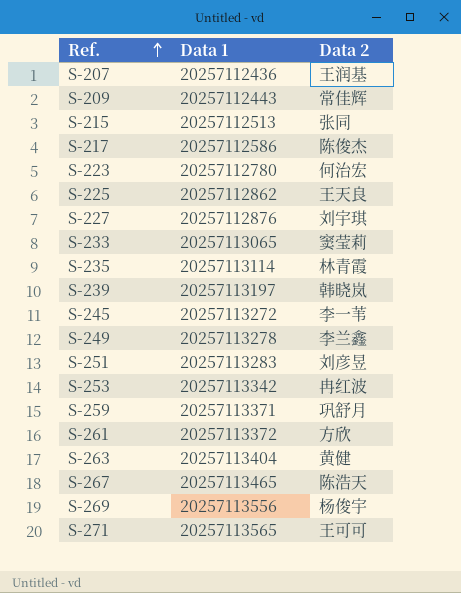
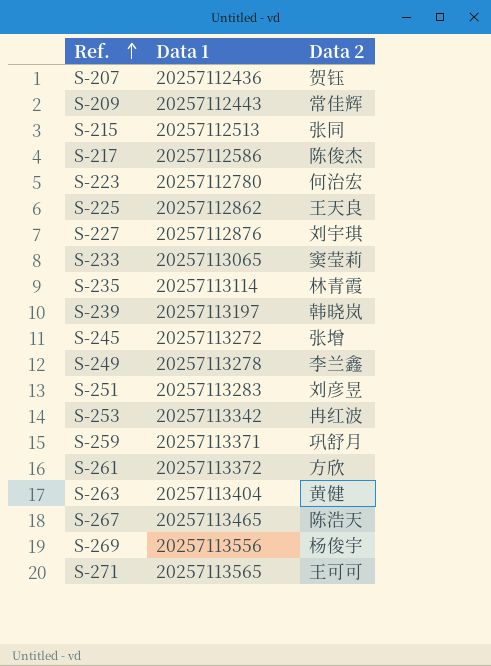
S-207 | Data 2: 王润基 -> 贺钰
S-245 | Data 2: 李一苇 -> 张增

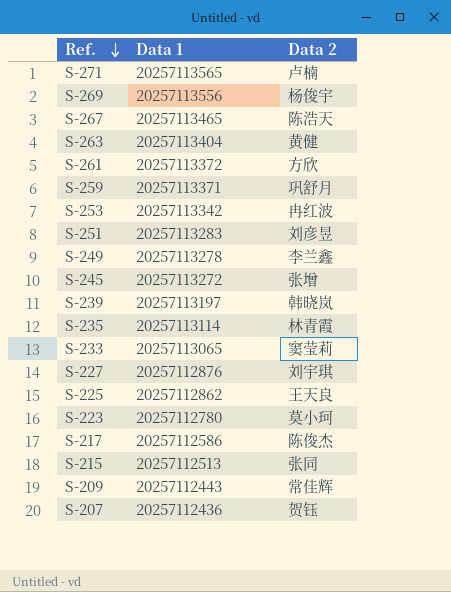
row order: Ref. ascending -> Ref. descending
S-271 | Data 2: 王可可 -> 卢楠
S-223 | Data 2: 何治宏 -> 莫小珂

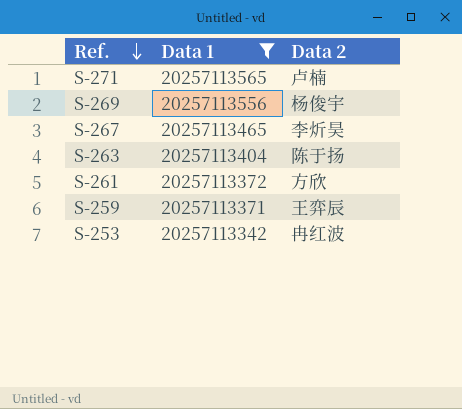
filter: none -> Data 1 >= 20257113342
S-267 | Data 2: 陈浩天 -> 李炘昊
S-263 | Data 2: 黄健 -> 陈于扬
S-259 | Data 2: 巩舒月 -> 王弈辰

